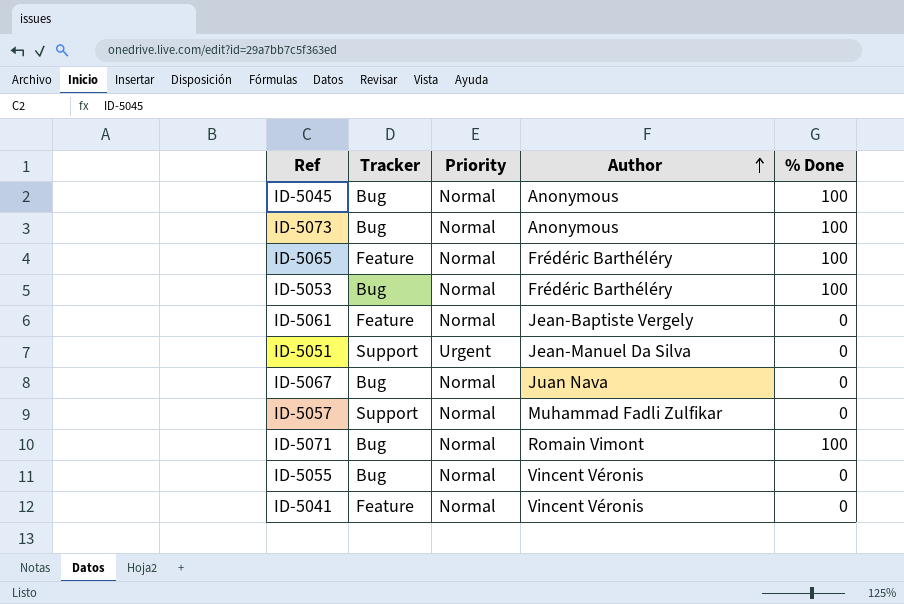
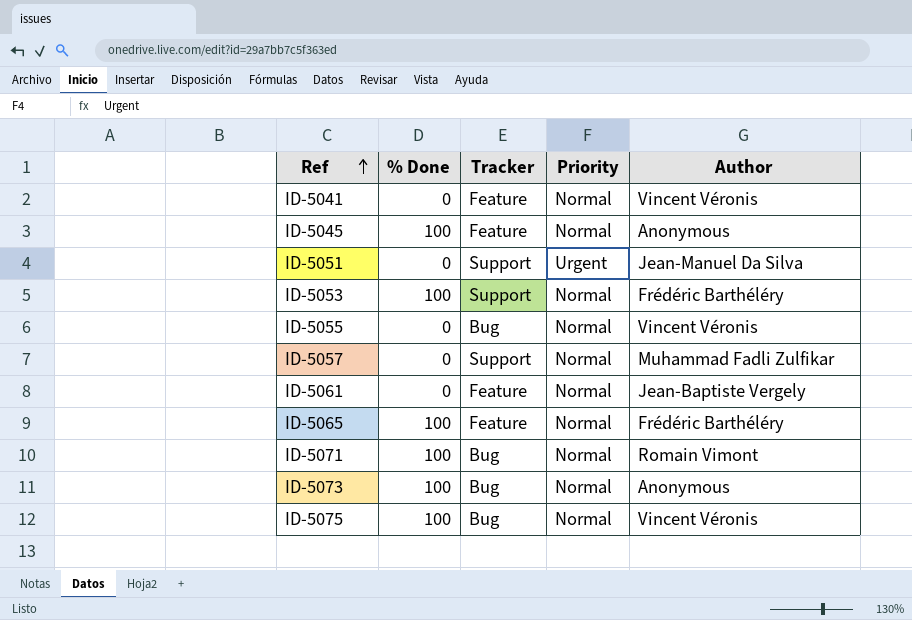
row order: Author ascending -> Ref ascending
column % Done | position: 5 -> 2
row ID-5067: Bug | Normal | Juan Nava | 0 -> none
ID-5045 | Tracker: Bug -> Feature
ID-5053 | Tracker: Bug -> Support
row ID-5075: none -> 100 | Bug | Normal | Vincent Véronis

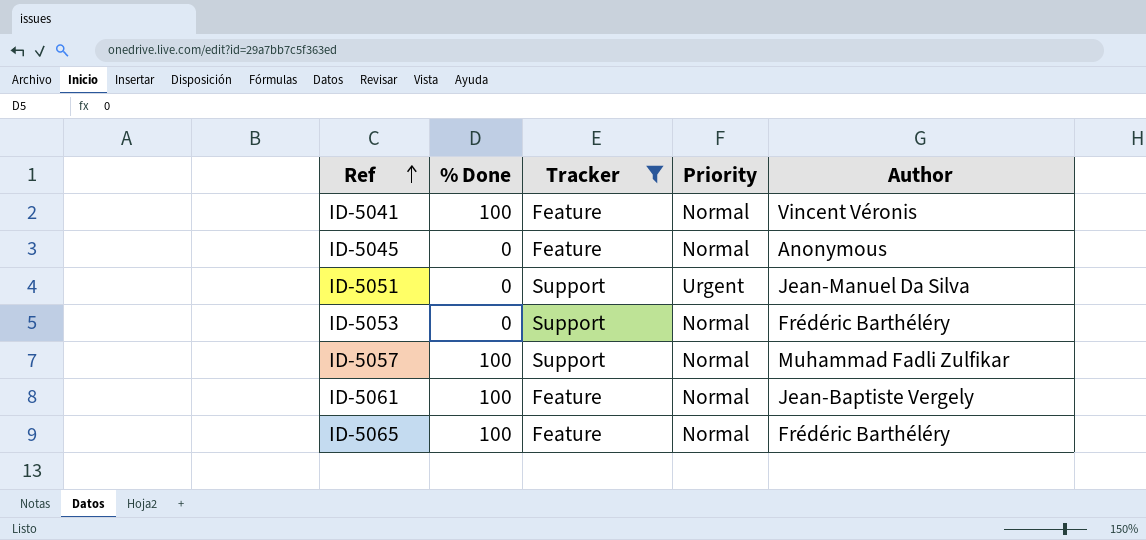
filter: none -> Tracker != Bug
ID-5041 | % Done: 0 -> 100
ID-5045 | % Done: 100 -> 0
ID-5053 | % Done: 100 -> 0
ID-5057 | % Done: 0 -> 100
ID-5061 | % Done: 0 -> 100

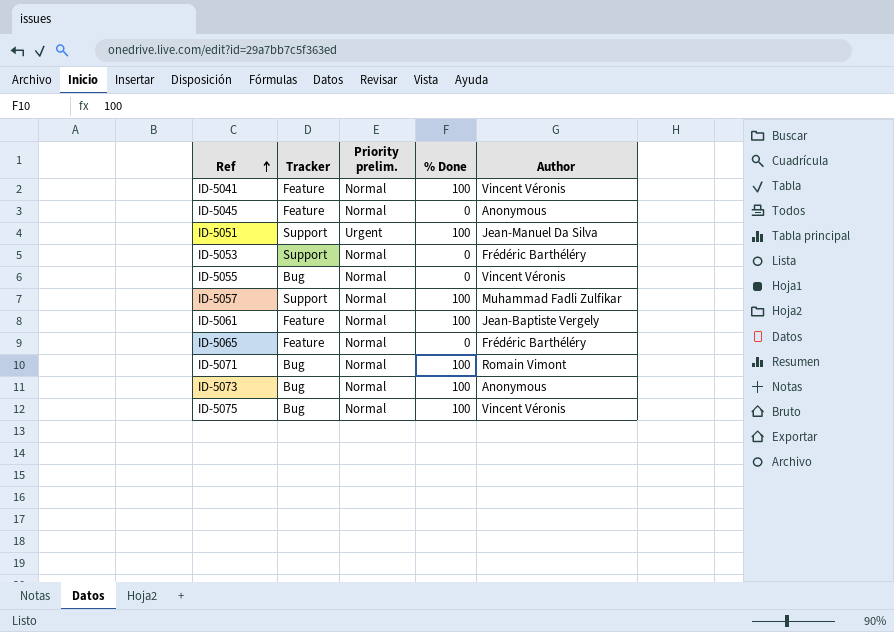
filter: Tracker != Bug -> none
column name: Priority -> Priority prelim.
column % Done | position: 2 -> 4
ID-5051 | % Done: 0 -> 100
ID-5065 | % Done: 100 -> 0

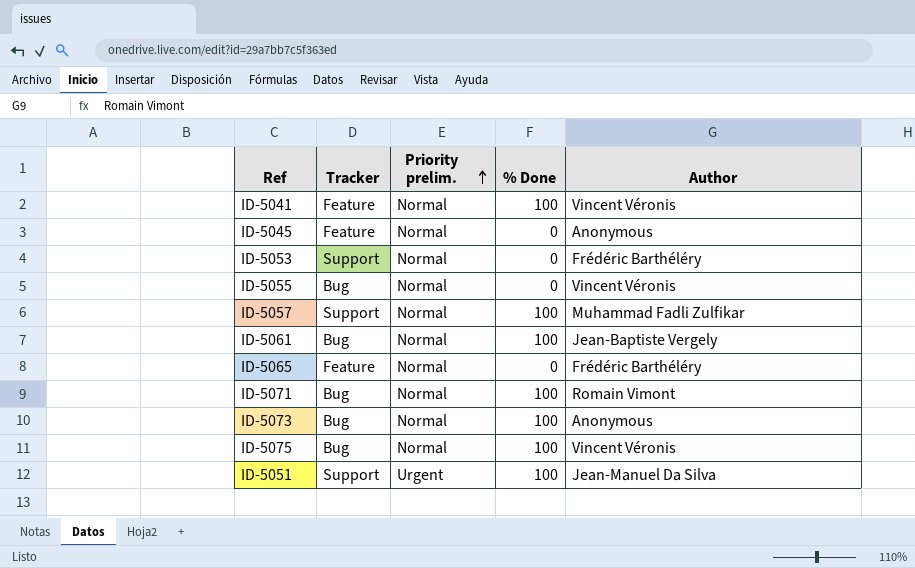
row order: Ref ascending -> Priority prelim. ascending
ID-5061 | Tracker: Feature -> Bug

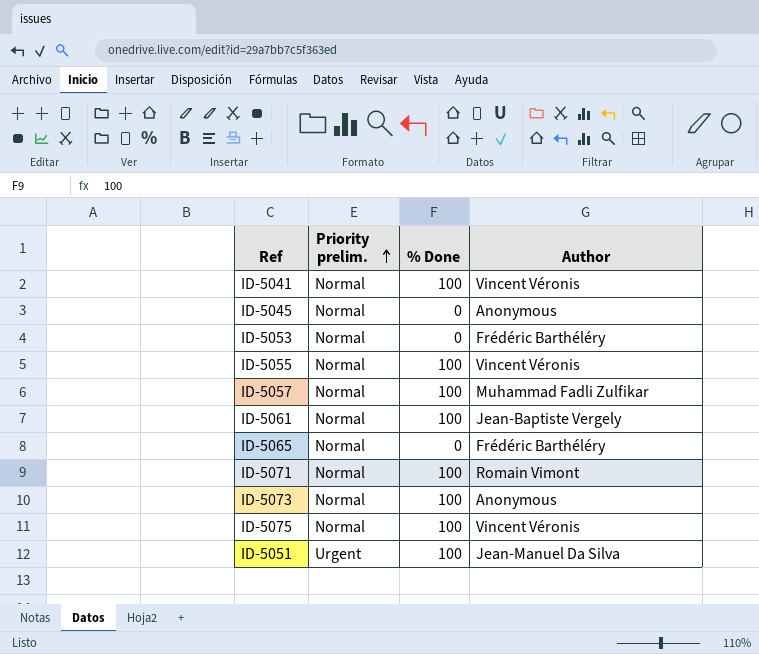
column Tracker | position: 2 -> none
ID-5055 | % Done: 0 -> 100

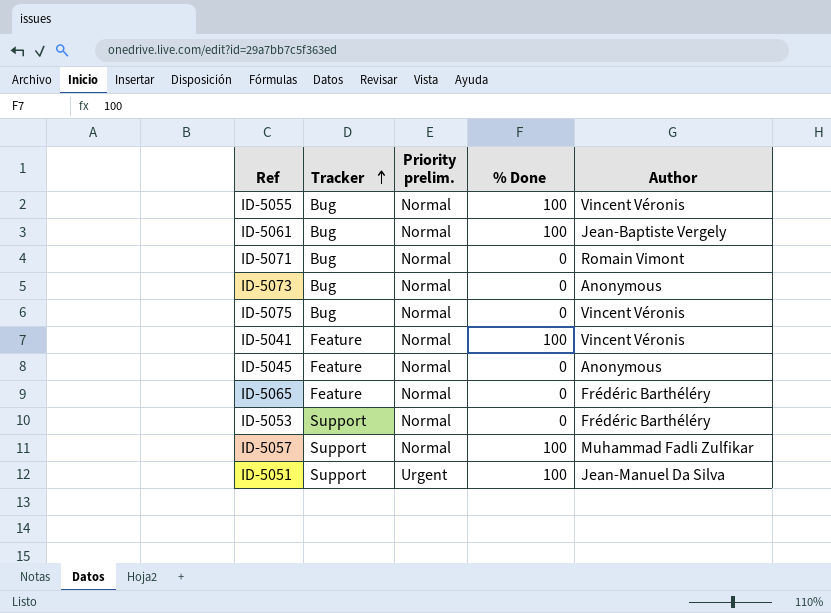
row order: Priority prelim. ascending -> Tracker ascending
column Tracker | position: none -> 2
ID-5071 | % Done: 100 -> 0
ID-5073 | % Done: 100 -> 0
ID-5075 | % Done: 100 -> 0

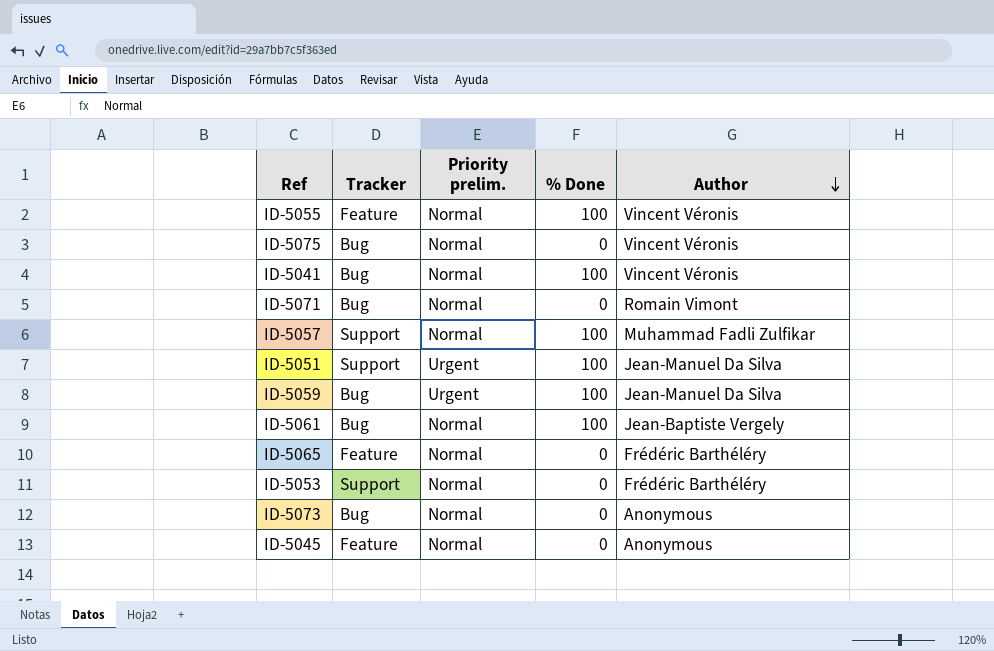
row order: Tracker ascending -> Author descending
ID-5055 | Tracker: Bug -> Feature
ID-5041 | Tracker: Feature -> Bug
row ID-5059: none -> Bug | Urgent | 100 | Jean-Manuel Da Silva

